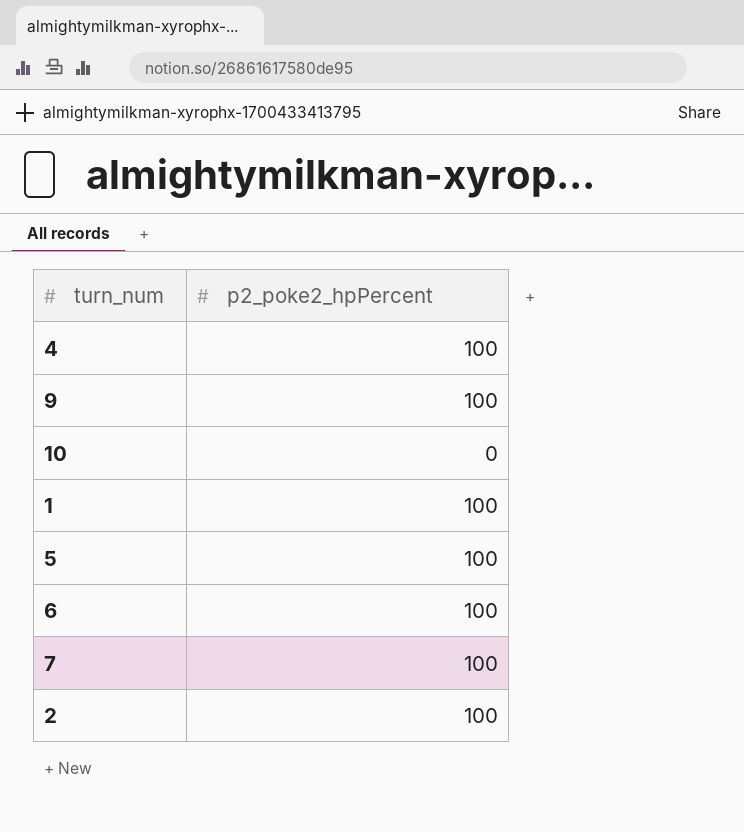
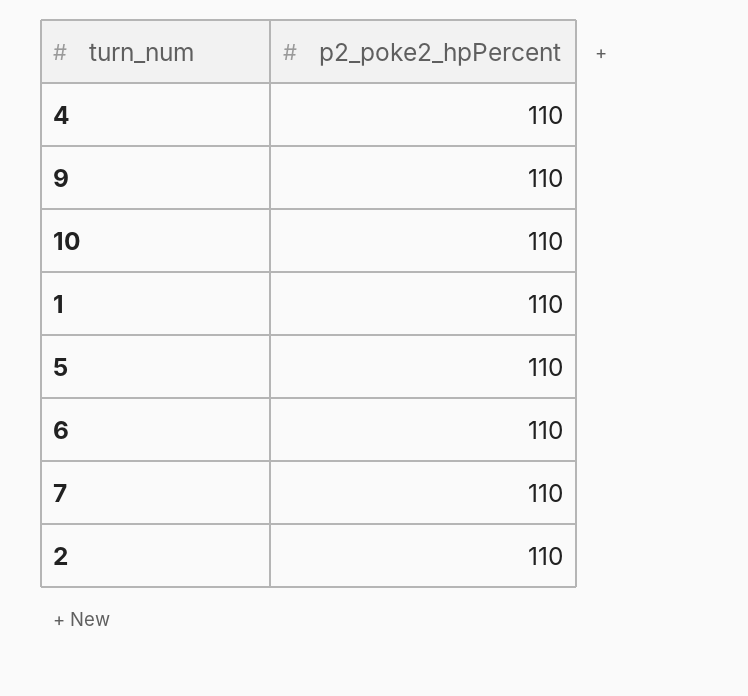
4 | p2_poke2_hpPercent: 100 -> 110
9 | p2_poke2_hpPercent: 100 -> 110
10 | p2_poke2_hpPercent: 0 -> 110
1 | p2_poke2_hpPercent: 100 -> 110
5 | p2_poke2_hpPercent: 100 -> 110
6 | p2_poke2_hpPercent: 100 -> 110
7 | p2_poke2_hpPercent: 100 -> 110
2 | p2_poke2_hpPercent: 100 -> 110

